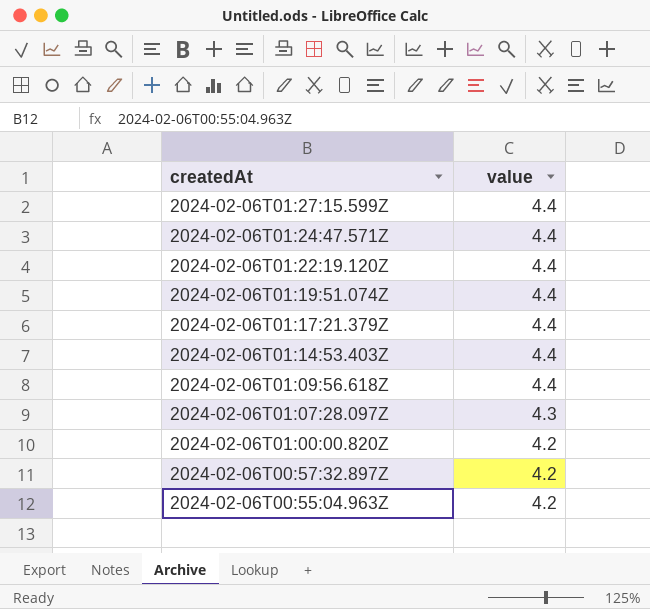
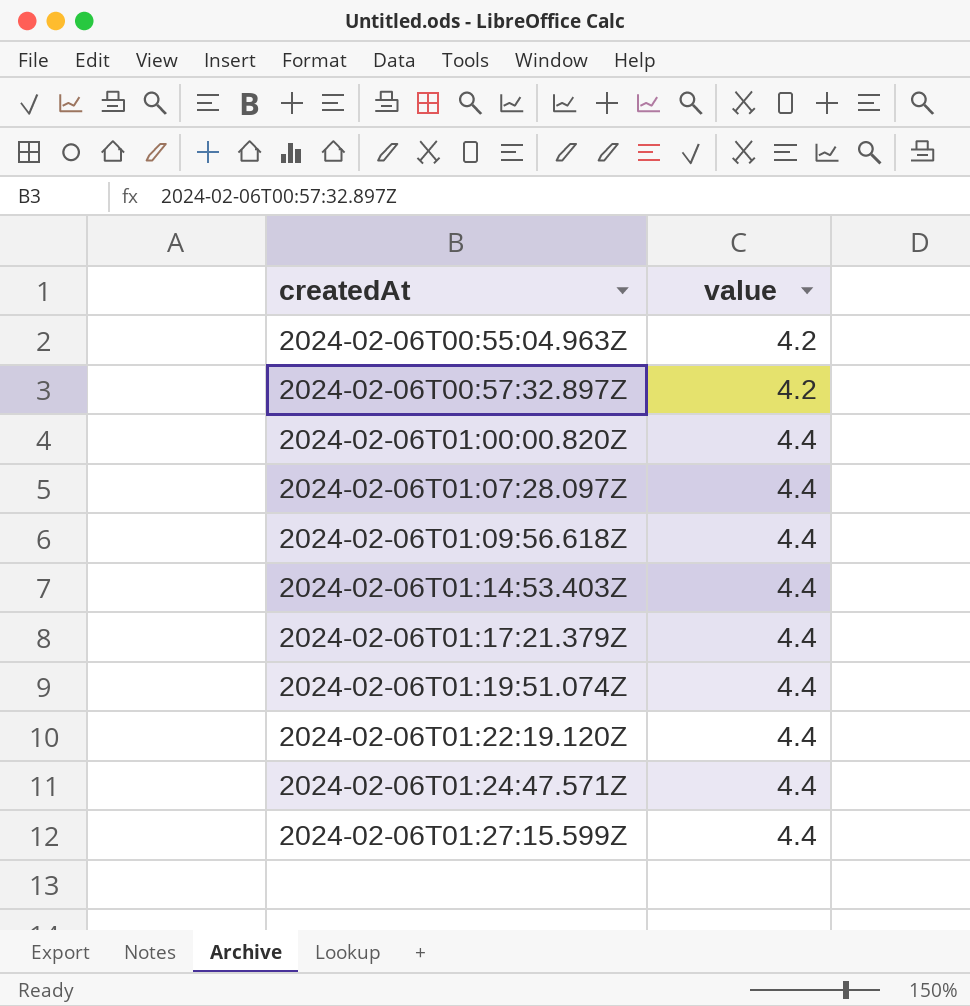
row order: createdAt descending -> createdAt ascending
2024-02-06T01:00:00.820Z | value: 4.2 -> 4.4
2024-02-06T01:07:28.097Z | value: 4.3 -> 4.4

